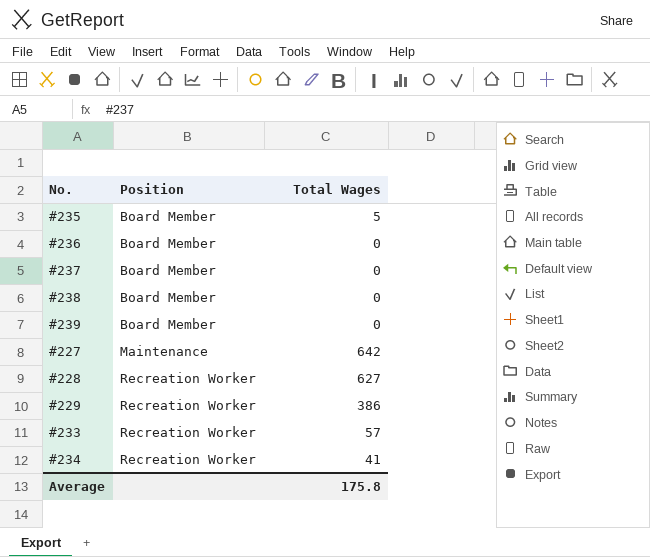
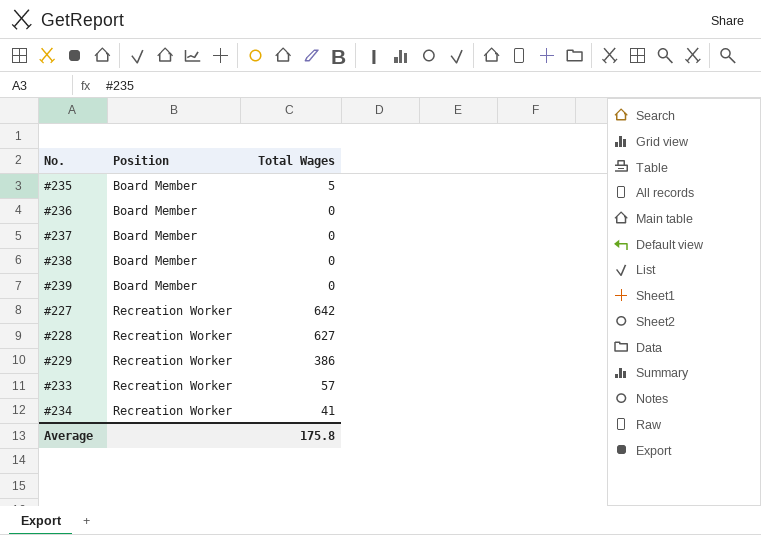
#227 | Position: Maintenance -> Recreation Worker

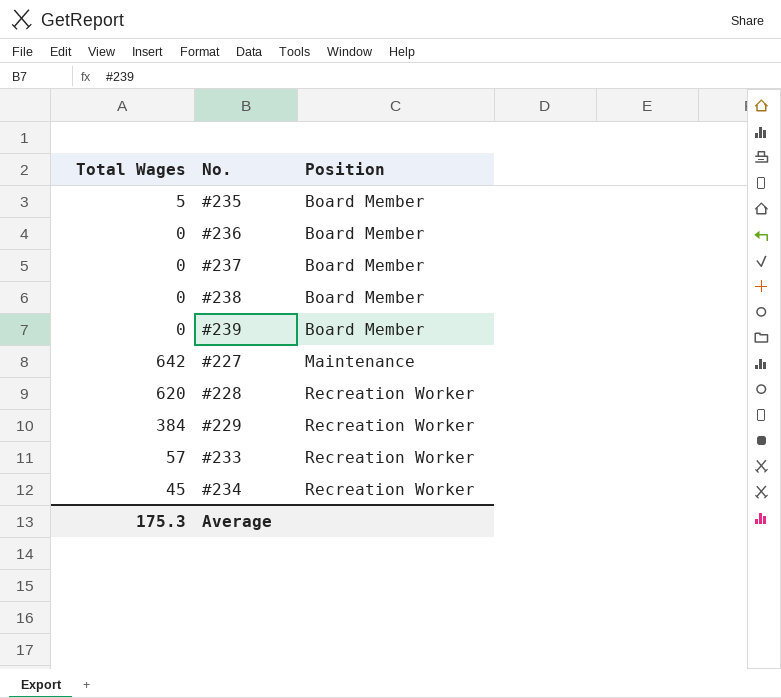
column Total Wages | position: 3 -> 1
#227 | Position: Recreation Worker -> Maintenance
#228 | Total Wages: 627 -> 620
#229 | Total Wages: 386 -> 384
#234 | Total Wages: 41 -> 45
Average | Total Wages: 175.8 -> 175.3

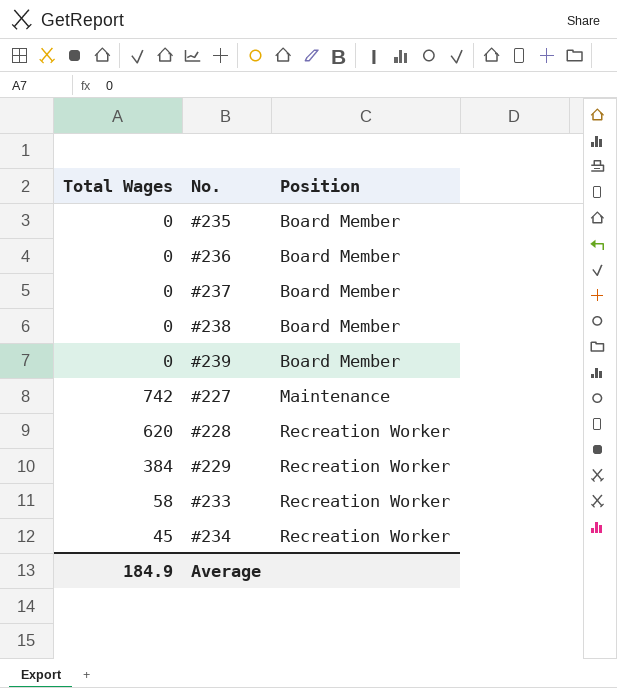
#235 | Total Wages: 5 -> 0
#227 | Total Wages: 642 -> 742
#233 | Total Wages: 57 -> 58
Average | Total Wages: 175.3 -> 184.9

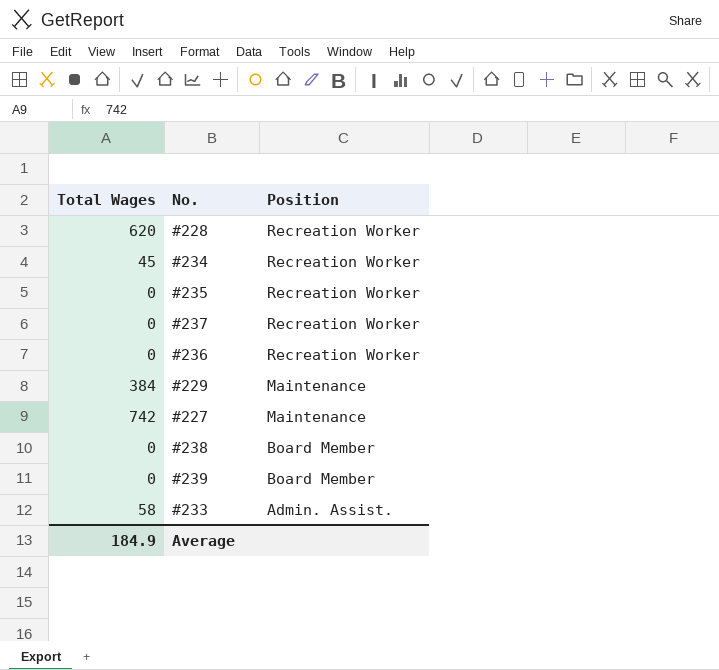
row order: Position ascending -> Position descending
#235 | Position: Board Member -> Recreation Worker
#237 | Position: Board Member -> Recreation Worker
#236 | Position: Board Member -> Recreation Worker
#229 | Position: Recreation Worker -> Maintenance
#233 | Position: Recreation Worker -> Admin. Assist.

